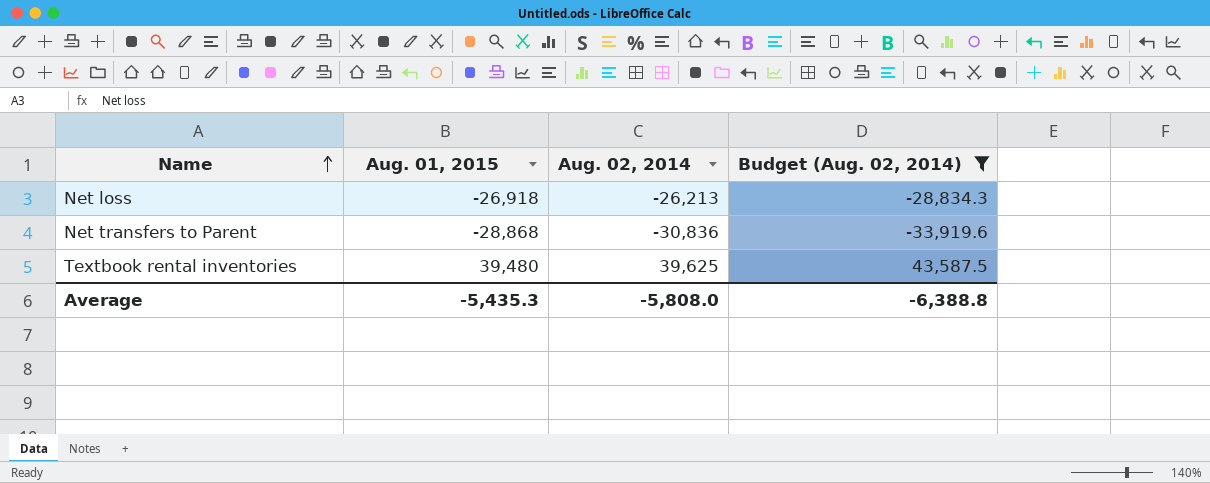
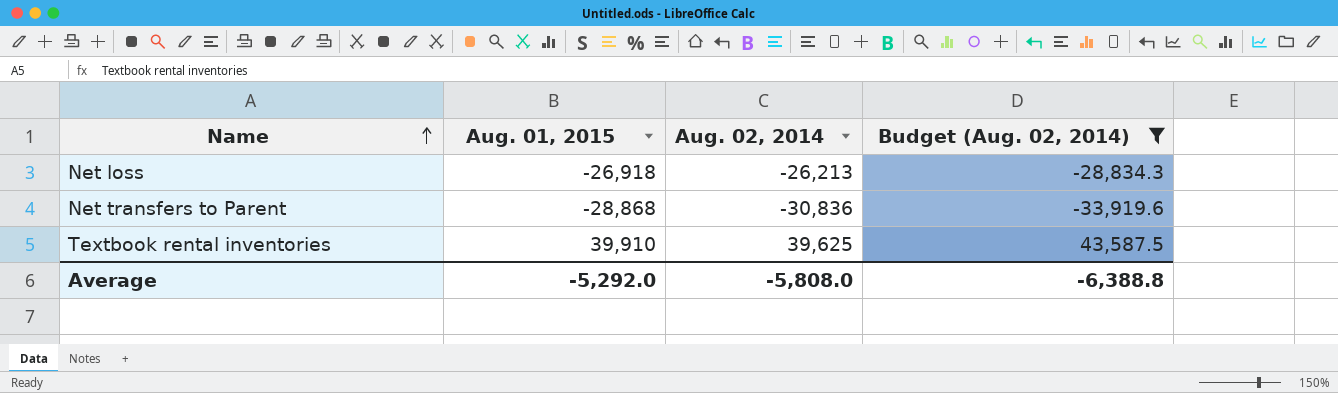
Textbook rental inventories | Aug. 01, 2015: 39,480 -> 39,910
Average | Aug. 01, 2015: -5,435.3 -> -5,292.0

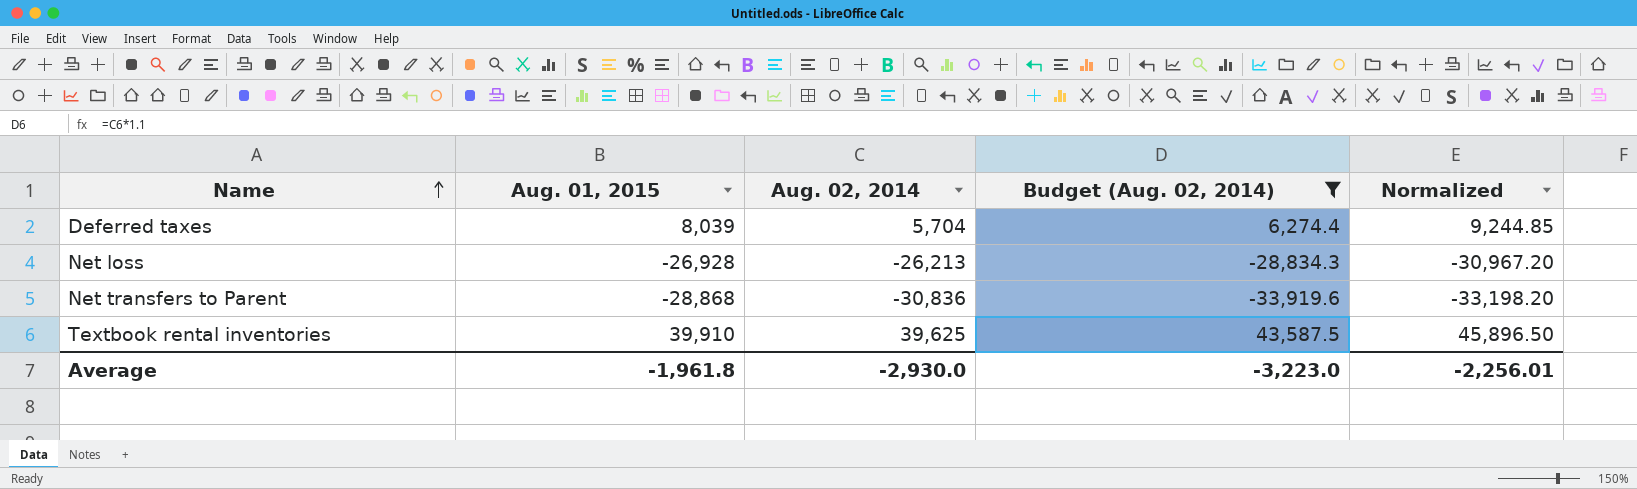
column Normalized | formula: none -> [Aug. 01, 2015] * 1.15
row Deferred taxes: none -> 8,039 | 5,704 | 6,274.4 | 9,244.85
Net loss | Aug. 01, 2015: -26,918 -> -26,928
Average | Aug. 01, 2015: -5,292.0 -> -1,961.8
Average | Aug. 02, 2014: -5,808.0 -> -2,930.0
Average | Budget (Aug. 02, 2014): -6,388.8 -> -3,223.0

